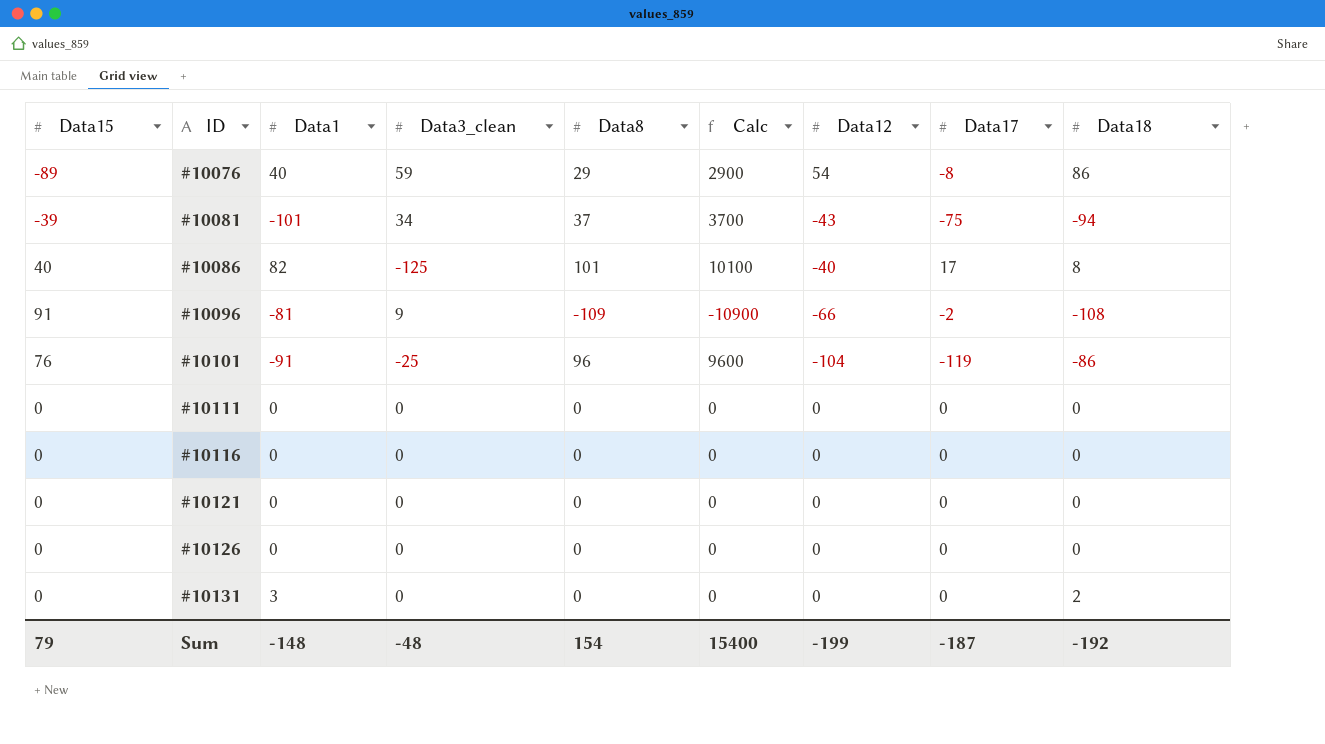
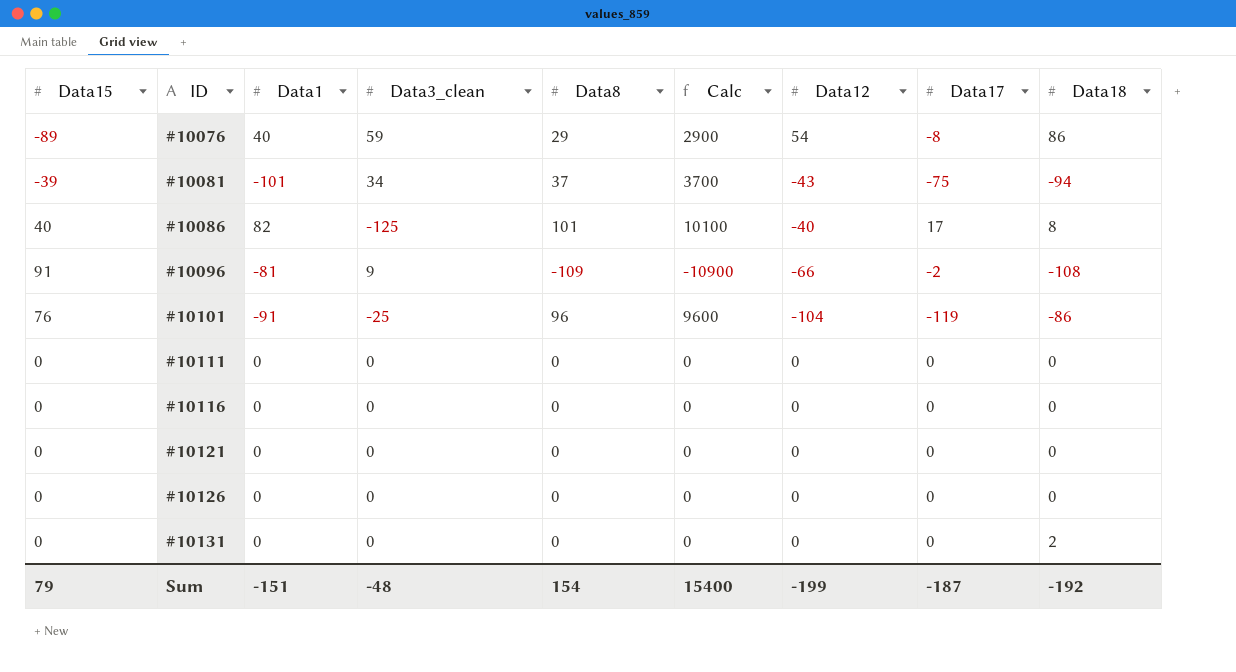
#10131 | Data1: 3 -> 0
Sum | Data1: -148 -> -151

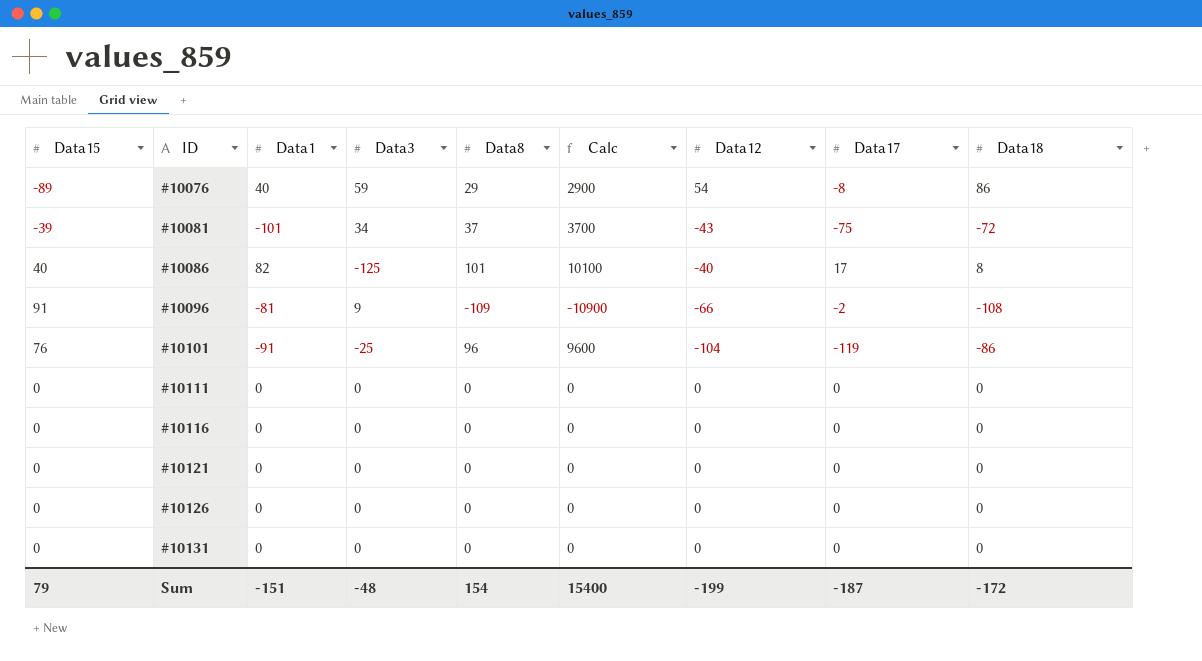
column name: Data3_clean -> Data3
#10081 | Data18: -94 -> -72
#10131 | Data18: 2 -> 0
Sum | Data18: -192 -> -172

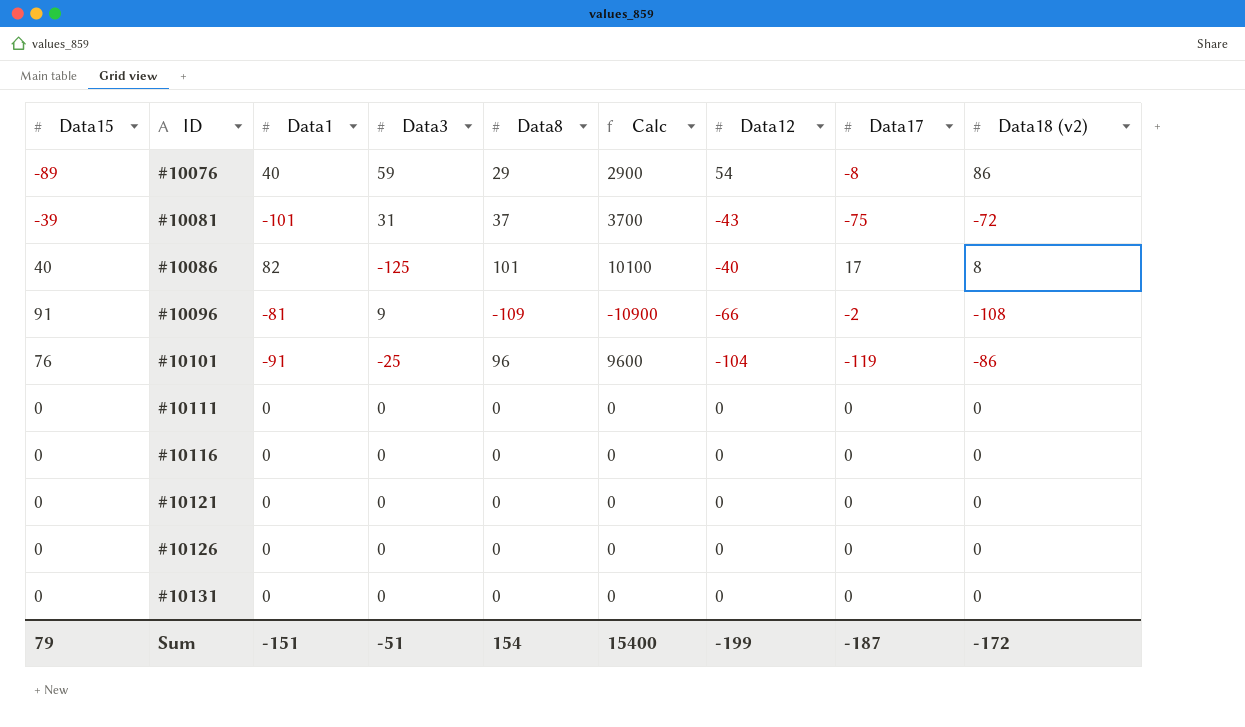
column name: Data18 -> Data18 (v2)
#10081 | Data3: 34 -> 31
Sum | Data3: -48 -> -51

